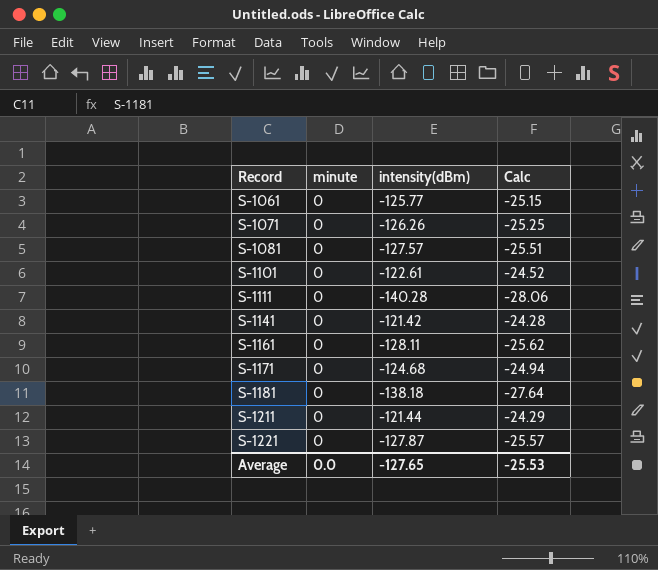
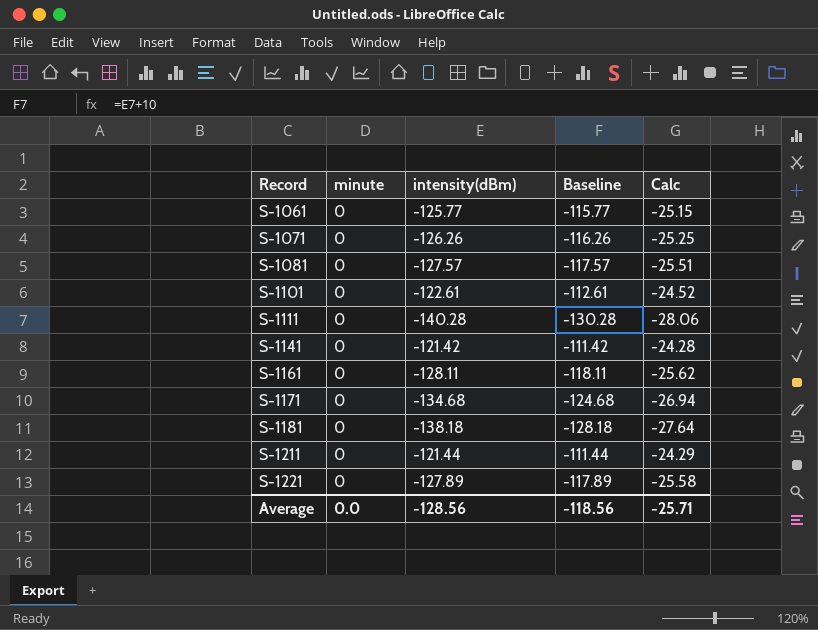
column Baseline | formula: none -> [intensity(dBm)] + 10
S-1171 | intensity(dBm): -124.68 -> -134.68
S-1171 | Calc: -24.94 -> -26.94
S-1221 | intensity(dBm): -127.87 -> -127.89
S-1221 | Calc: -25.57 -> -25.58
Average | intensity(dBm): -127.65 -> -128.56
Average | Calc: -25.53 -> -25.71

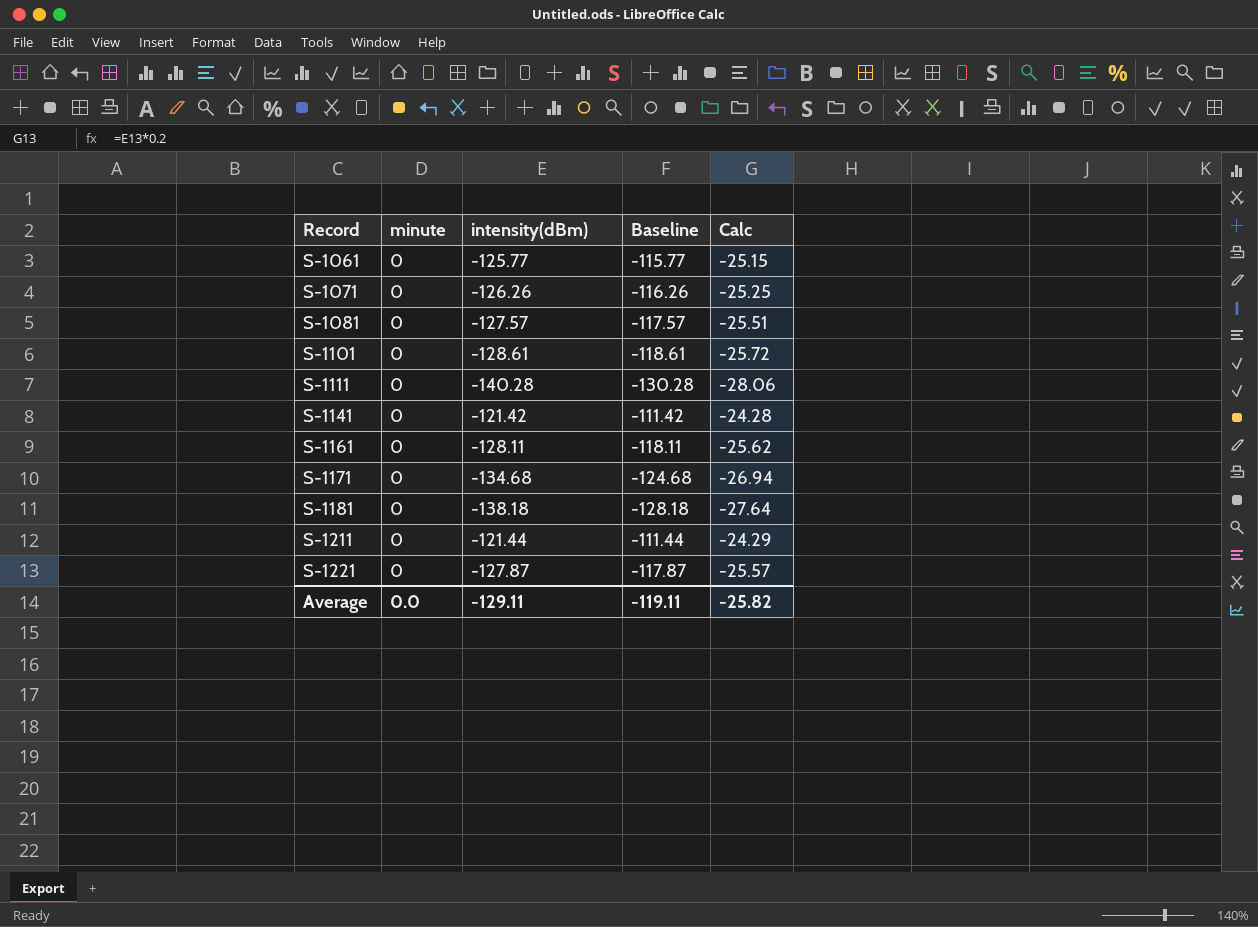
S-1101 | intensity(dBm): -122.61 -> -128.61
S-1101 | Baseline: -112.61 -> -118.61
S-1101 | Calc: -24.52 -> -25.72
S-1221 | intensity(dBm): -127.89 -> -127.87
S-1221 | Baseline: -117.89 -> -117.87
S-1221 | Calc: -25.58 -> -25.57
Average | intensity(dBm): -128.56 -> -129.11
Average | Baseline: -118.56 -> -119.11
Average | Calc: -25.71 -> -25.82

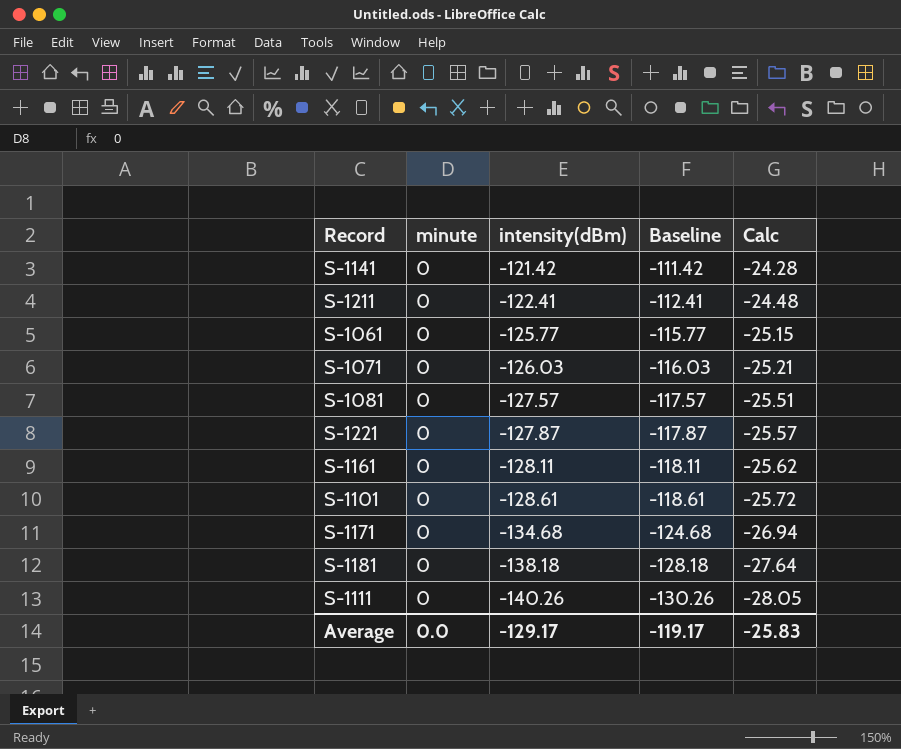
row order: Record ascending -> intensity(dBm) descending
S-1211 | intensity(dBm): -121.44 -> -122.41
S-1211 | Baseline: -111.44 -> -112.41
S-1211 | Calc: -24.29 -> -24.48
S-1071 | intensity(dBm): -126.26 -> -126.03
S-1071 | Baseline: -116.26 -> -116.03
S-1071 | Calc: -25.25 -> -25.21
S-1111 | intensity(dBm): -140.28 -> -140.26
S-1111 | Baseline: -130.28 -> -130.26
S-1111 | Calc: -28.06 -> -28.05
Average | intensity(dBm): -129.11 -> -129.17
Average | Baseline: -119.11 -> -119.17
Average | Calc: -25.82 -> -25.83

